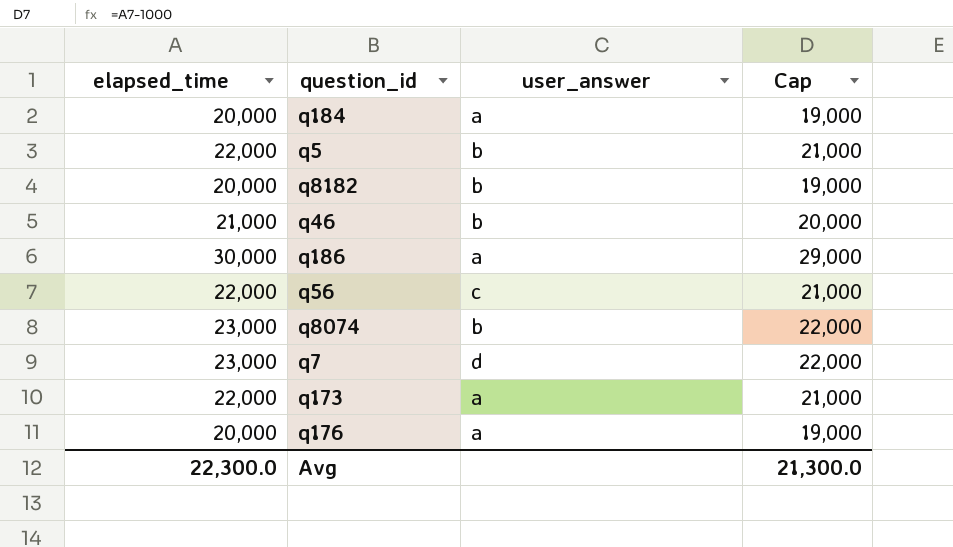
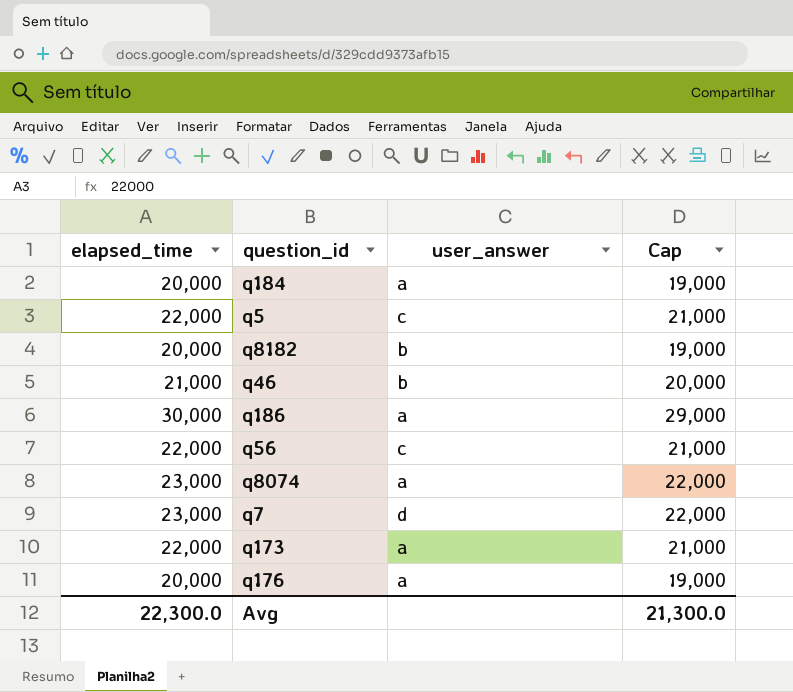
q5 | user_answer: b -> c
q8074 | user_answer: b -> a

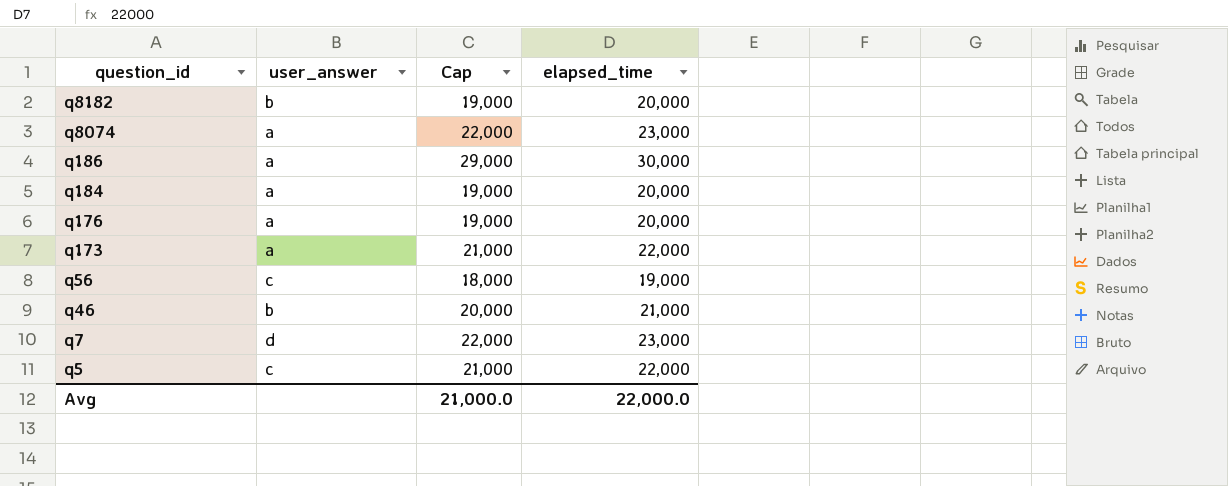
row order: none -> question_id descending
column elapsed_time | position: 1 -> 4
q56 | Cap: 21,000 -> 18,000
q56 | elapsed_time: 22,000 -> 19,000
Avg | Cap: 21,300.0 -> 21,000.0
Avg | elapsed_time: 22,300.0 -> 22,000.0

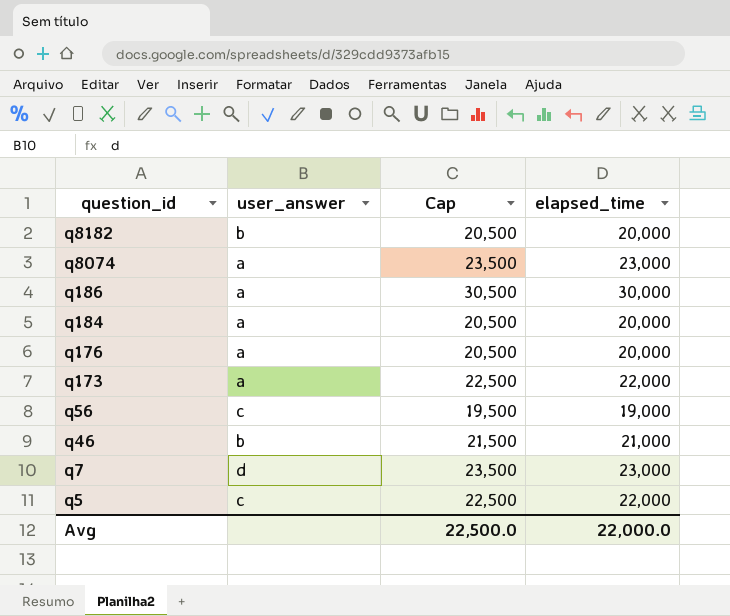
column Cap | formula: [elapsed_time] - 1000 -> [elapsed_time] + 500
Avg | Cap: 21,000.0 -> 22,500.0

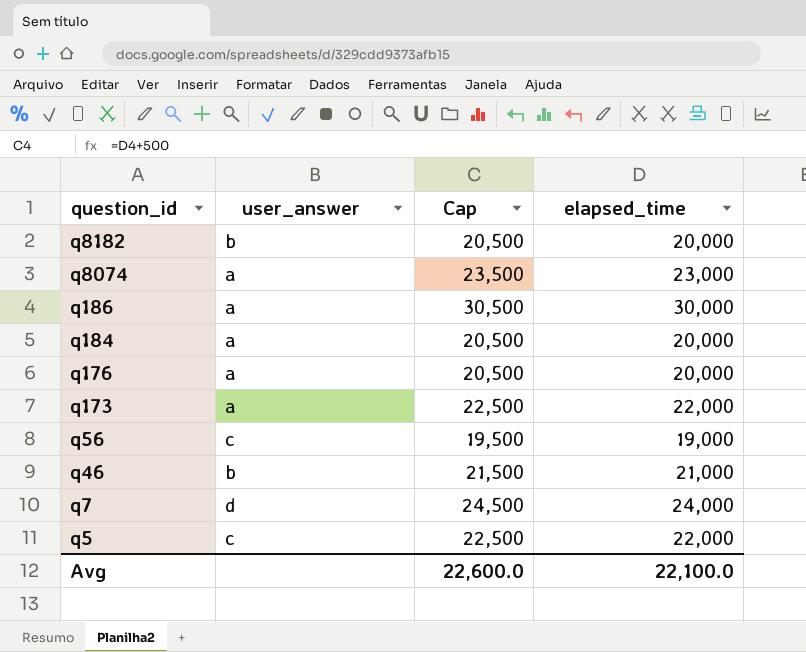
q7 | Cap: 23,500 -> 24,500
q7 | elapsed_time: 23,000 -> 24,000
Avg | Cap: 22,500.0 -> 22,600.0
Avg | elapsed_time: 22,000.0 -> 22,100.0

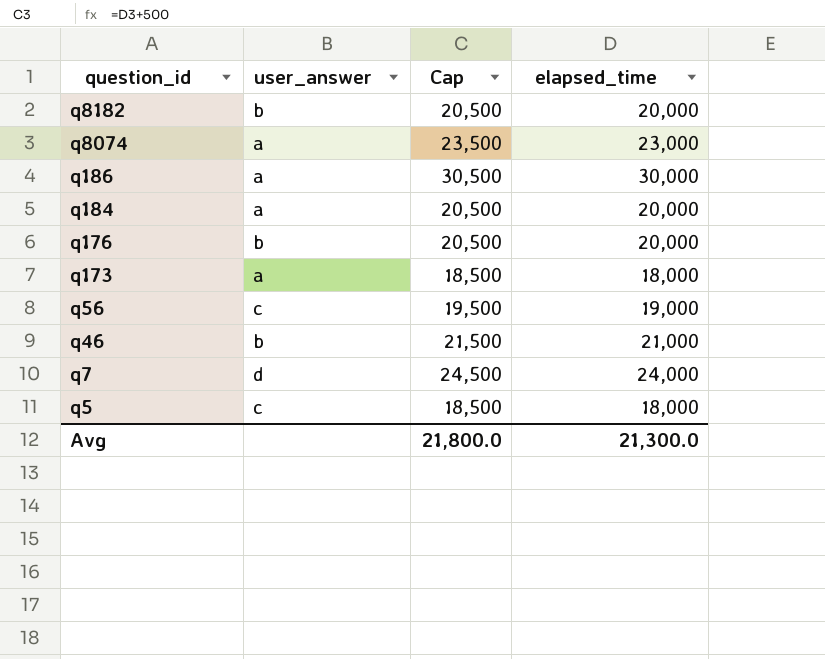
q176 | user_answer: a -> b
q173 | Cap: 22,500 -> 18,500
q173 | elapsed_time: 22,000 -> 18,000
q5 | Cap: 22,500 -> 18,500
q5 | elapsed_time: 22,000 -> 18,000
Avg | Cap: 22,600.0 -> 21,800.0
Avg | elapsed_time: 22,100.0 -> 21,300.0

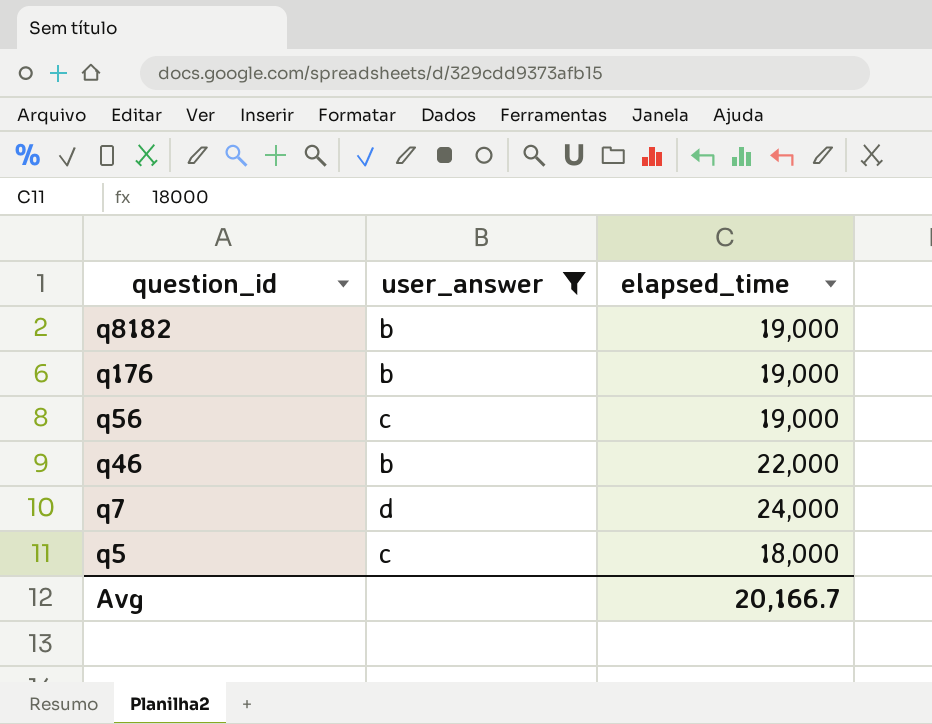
filter: none -> user_answer != a
column Cap | formula: [elapsed_time] + 500 -> none
q8182 | elapsed_time: 20,000 -> 19,000
q176 | elapsed_time: 20,000 -> 19,000
q46 | elapsed_time: 21,000 -> 22,000
Avg | elapsed_time: 21,300.0 -> 20,166.7

